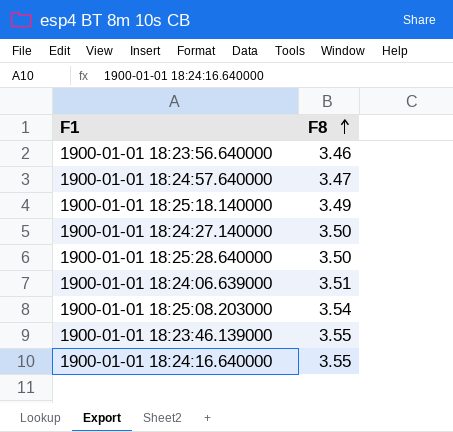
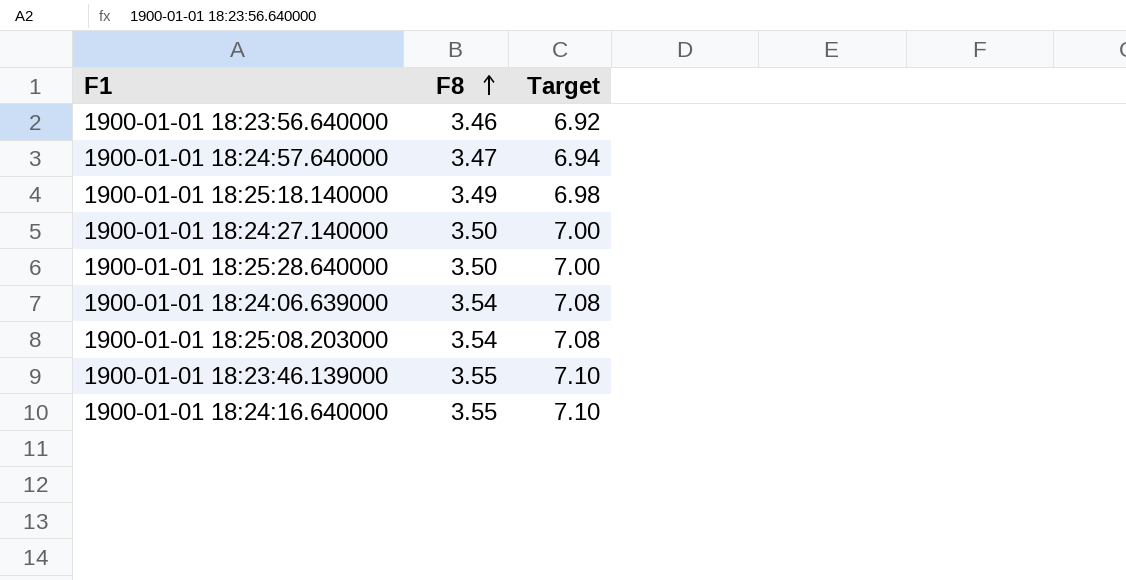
column Target | formula: none -> [F8] * 2
1900-01-01 18:24:06.639000 | F8: 3.51 -> 3.54

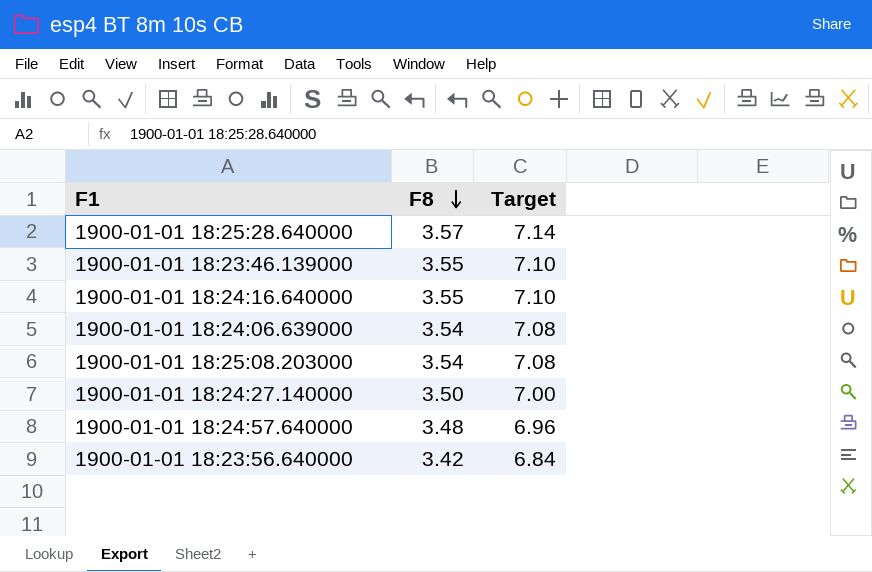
row order: F8 ascending -> F8 descending
row 1900-01-01 18:25:18.140000: 3.49 | 6.98 -> none
1900-01-01 18:25:28.640000 | F8: 3.50 -> 3.57
1900-01-01 18:25:28.640000 | Target: 7.00 -> 7.14
1900-01-01 18:24:57.640000 | F8: 3.47 -> 3.48
1900-01-01 18:24:57.640000 | Target: 6.94 -> 6.96
1900-01-01 18:23:56.640000 | F8: 3.46 -> 3.42
1900-01-01 18:23:56.640000 | Target: 6.92 -> 6.84

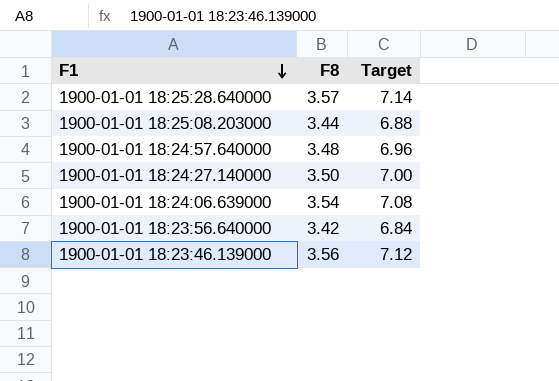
row order: F8 descending -> F1 descending
row 1900-01-01 18:24:16.640000: 3.55 | 7.10 -> none
1900-01-01 18:25:08.203000 | F8: 3.54 -> 3.44
1900-01-01 18:25:08.203000 | Target: 7.08 -> 6.88
1900-01-01 18:23:46.139000 | F8: 3.55 -> 3.56
1900-01-01 18:23:46.139000 | Target: 7.10 -> 7.12

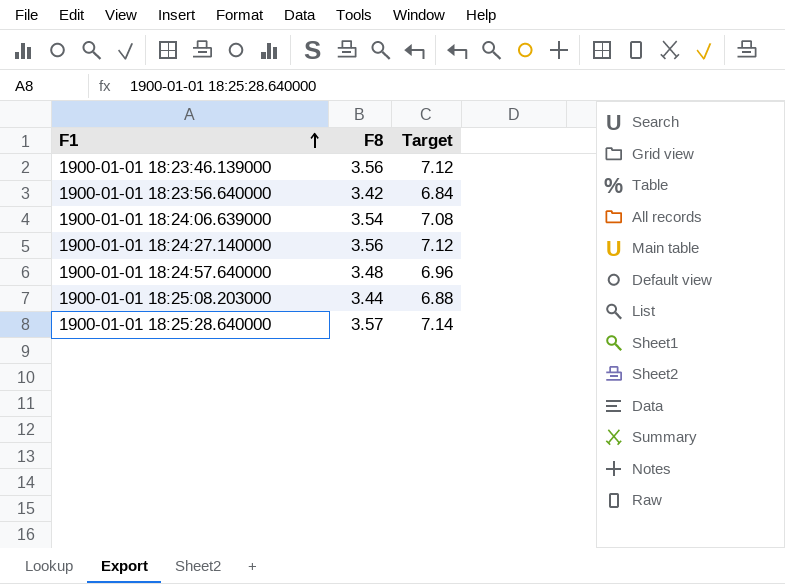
row order: F1 descending -> F1 ascending
1900-01-01 18:24:27.140000 | F8: 3.50 -> 3.56
1900-01-01 18:24:27.140000 | Target: 7.00 -> 7.12

